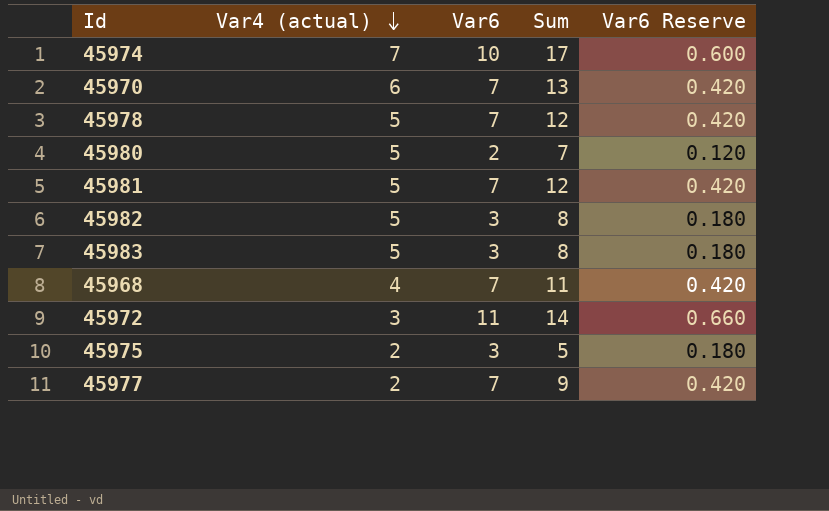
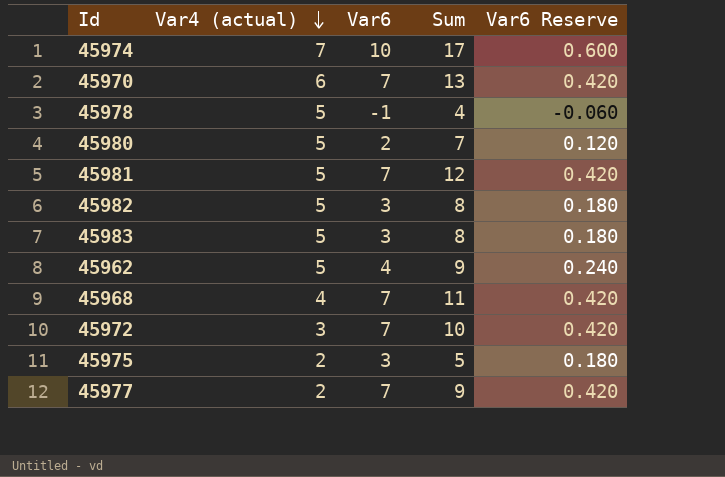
45978 | Var6: 7 -> -1
45978 | Sum: 12 -> 4
45978 | Var6 Reserve: 0.420 -> -0.060
row 45962: none -> 5 | 4 | 9 | 0.240
45972 | Var6: 11 -> 7
45972 | Sum: 14 -> 10
45972 | Var6 Reserve: 0.660 -> 0.420

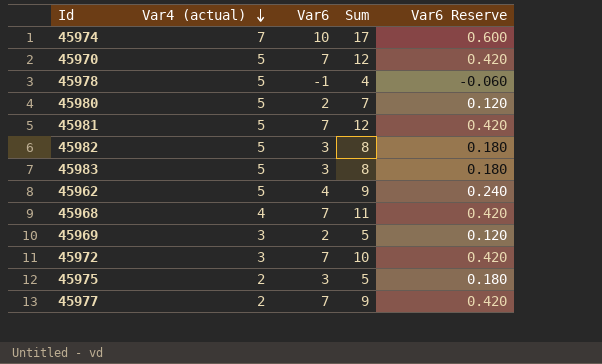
45970 | Var4 (actual): 6 -> 5
45970 | Sum: 13 -> 12
row 45969: none -> 3 | 2 | 5 | 0.120

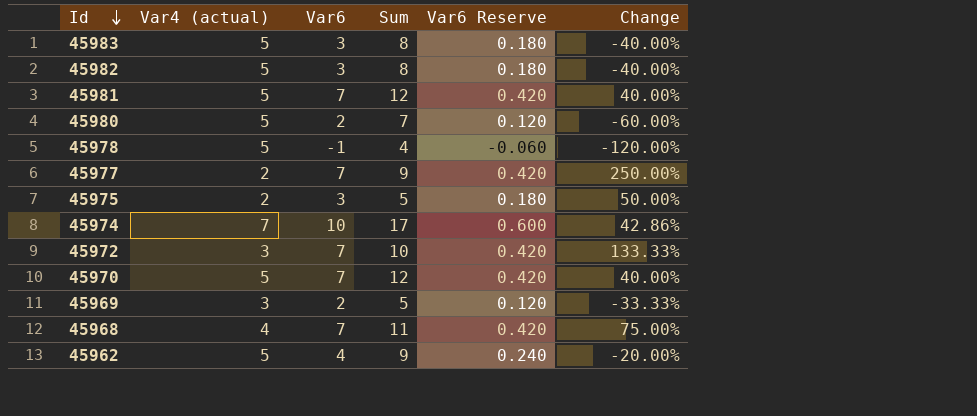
row order: Var4 (actual) descending -> Id descending
column Change | formula: none -> ([Var6] - [Var4 (actual)]) / [Var4 (actual)]

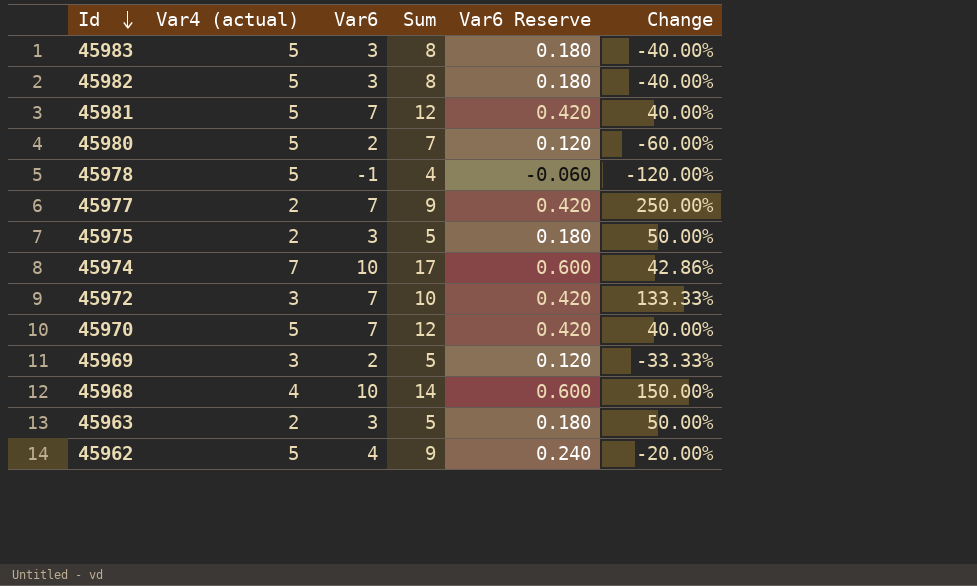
45968 | Var6: 7 -> 10
45968 | Sum: 11 -> 14
45968 | Var6 Reserve: 0.420 -> 0.600
45968 | Change: 75.00% -> 150.00%
row 45963: none -> 2 | 3 | 5 | 0.180 | 50.00%

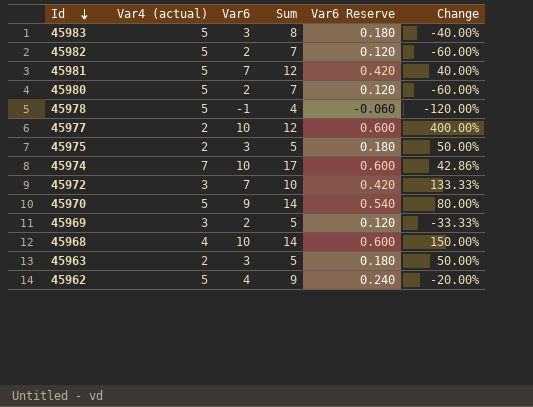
45982 | Var6: 3 -> 2
45982 | Sum: 8 -> 7
45982 | Var6 Reserve: 0.180 -> 0.120
45982 | Change: -40.00% -> -60.00%
45977 | Var6: 7 -> 10
45977 | Sum: 9 -> 12
45977 | Var6 Reserve: 0.420 -> 0.600
45977 | Change: 250.00% -> 400.00%
45970 | Var6: 7 -> 9
45970 | Sum: 12 -> 14
45970 | Var6 Reserve: 0.420 -> 0.540
45970 | Change: 40.00% -> 80.00%

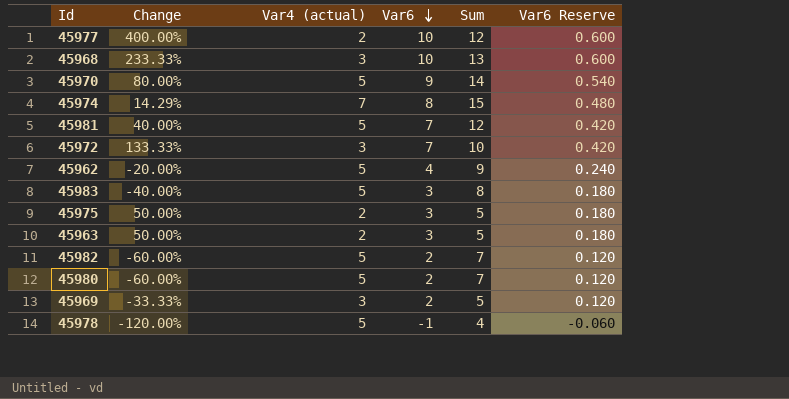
row order: Id descending -> Var6 descending
column Change | position: 6 -> 2
45968 | Change: 150.00% -> 233.33%
45968 | Var4 (actual): 4 -> 3
45968 | Sum: 14 -> 13
45974 | Change: 42.86% -> 14.29%
45974 | Var6: 10 -> 8
45974 | Sum: 17 -> 15
45974 | Var6 Reserve: 0.600 -> 0.480

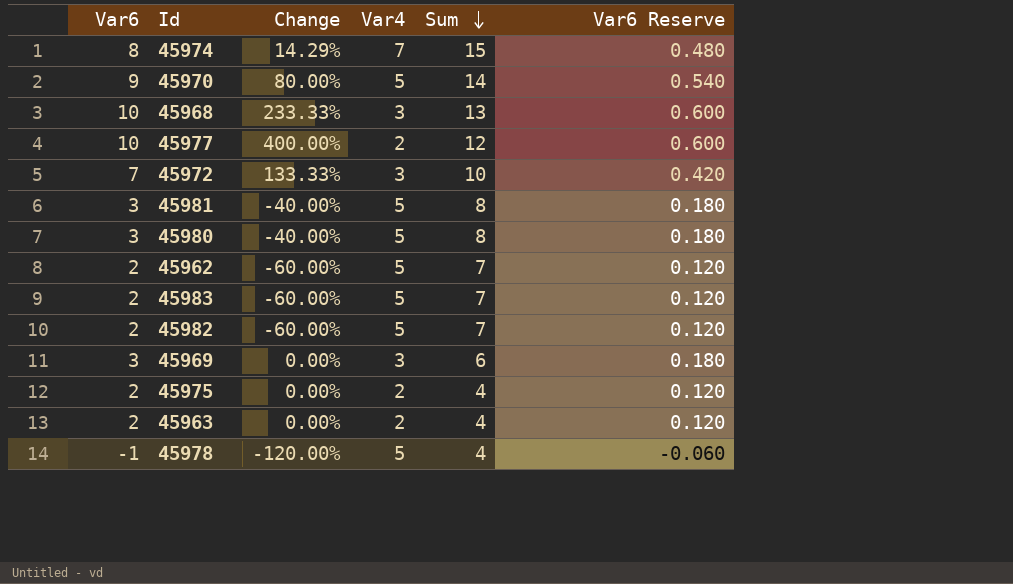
row order: Var6 descending -> Sum descending
column Var6 | position: 4 -> 1
column name: Var4 (actual) -> Var4
45981 | Var6: 7 -> 3
45981 | Change: 40.00% -> -40.00%
45981 | Sum: 12 -> 8
45981 | Var6 Reserve: 0.420 -> 0.180
45980 | Var6: 2 -> 3
45980 | Change: -60.00% -> -40.00%
45980 | Sum: 7 -> 8
45980 | Var6 Reserve: 0.120 -> 0.180
45962 | Var6: 4 -> 2
45962 | Change: -20.00% -> -60.00%
45962 | Sum: 9 -> 7
45962 | Var6 Reserve: 0.240 -> 0.120
45983 | Var6: 3 -> 2
45983 | Change: -40.00% -> -60.00%
45983 | Sum: 8 -> 7
45983 | Var6 Reserve: 0.180 -> 0.120
45969 | Var6: 2 -> 3
45969 | Change: -33.33% -> 0.00%
45969 | Sum: 5 -> 6
45969 | Var6 Reserve: 0.120 -> 0.180
45975 | Var6: 3 -> 2
45975 | Change: 50.00% -> 0.00%
45975 | Sum: 5 -> 4
45975 | Var6 Reserve: 0.180 -> 0.120
45963 | Var6: 3 -> 2
45963 | Change: 50.00% -> 0.00%
45963 | Sum: 5 -> 4
45963 | Var6 Reserve: 0.180 -> 0.120

